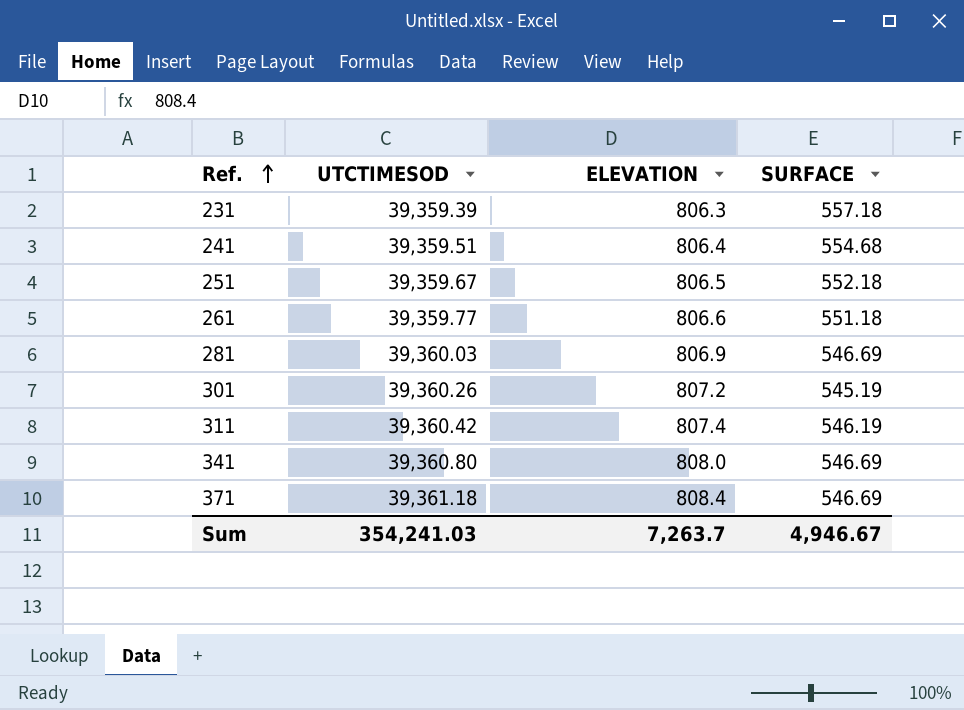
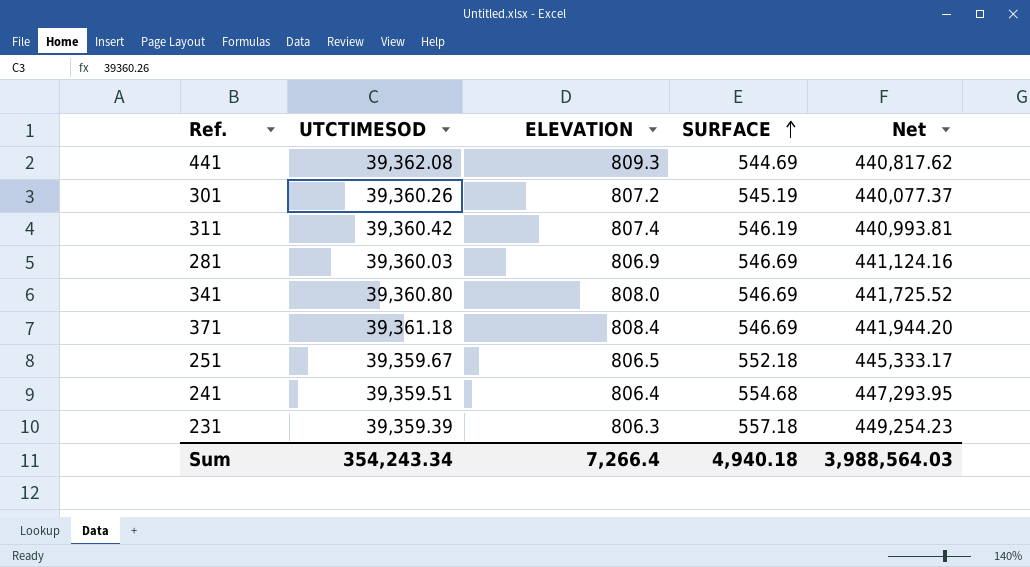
row order: Ref. ascending -> SURFACE ascending
column Net | formula: none -> [ELEVATION] * [SURFACE]
row 261: 39,359.77 | 806.6 | 551.18 -> none
row 441: none -> 39,362.08 | 809.3 | 544.69 | 440,817.62
Sum | UTCTIMESOD: 354,241.03 -> 354,243.34
Sum | ELEVATION: 7,263.7 -> 7,266.4
Sum | SURFACE: 4,946.67 -> 4,940.18

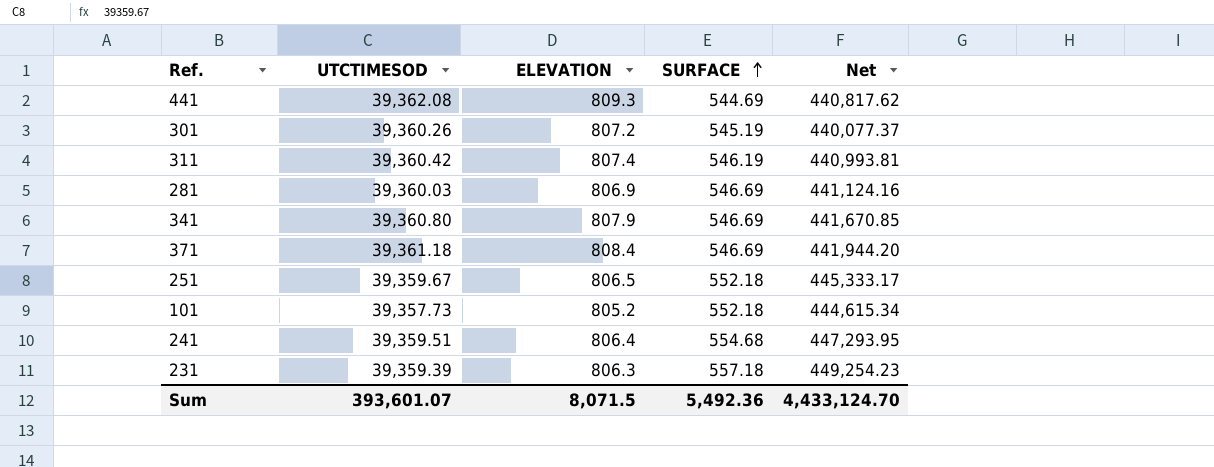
341 | ELEVATION: 808.0 -> 807.9
341 | Net: 441,725.52 -> 441,670.85
row 101: none -> 39,357.73 | 805.2 | 552.18 | 444,615.34
Sum | UTCTIMESOD: 354,243.34 -> 393,601.07
Sum | ELEVATION: 7,266.4 -> 8,071.5
Sum | SURFACE: 4,940.18 -> 5,492.36
Sum | Net: 3,988,564.03 -> 4,433,124.70

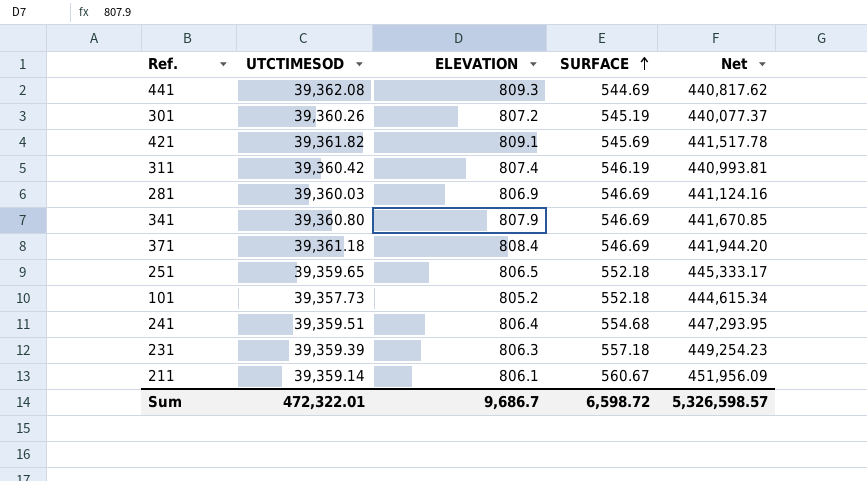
row 421: none -> 39,361.82 | 809.1 | 545.69 | 441,517.78
251 | UTCTIMESOD: 39,359.67 -> 39,359.65
row 211: none -> 39,359.14 | 806.1 | 560.67 | 451,956.09
Sum | UTCTIMESOD: 393,601.07 -> 472,322.01
Sum | ELEVATION: 8,071.5 -> 9,686.7
Sum | SURFACE: 5,492.36 -> 6,598.72
Sum | Net: 4,433,124.70 -> 5,326,598.57

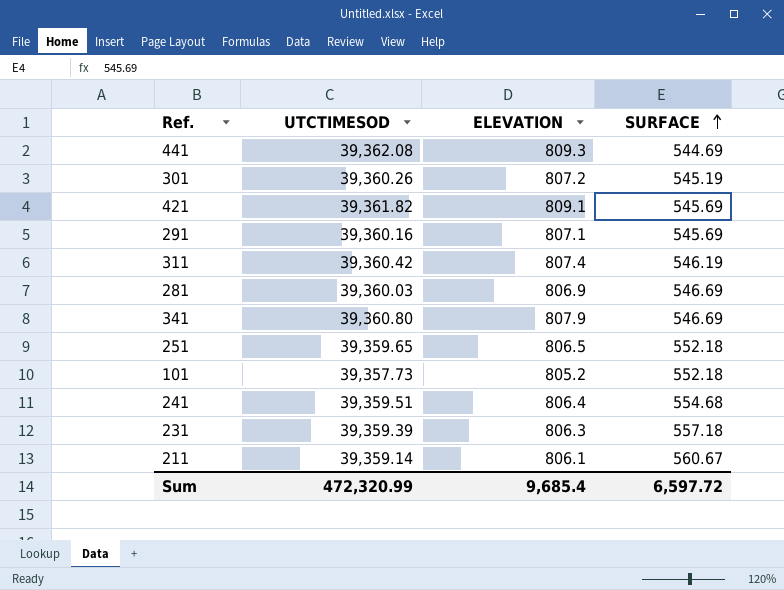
column Net | formula: [ELEVATION] * [SURFACE] -> none
row 371: 39,361.18 | 808.4 | 546.69 | 441,944.20 -> none
row 291: none -> 39,360.16 | 807.1 | 545.69
Sum | UTCTIMESOD: 472,322.01 -> 472,320.99
Sum | ELEVATION: 9,686.7 -> 9,685.4
Sum | SURFACE: 6,598.72 -> 6,597.72

